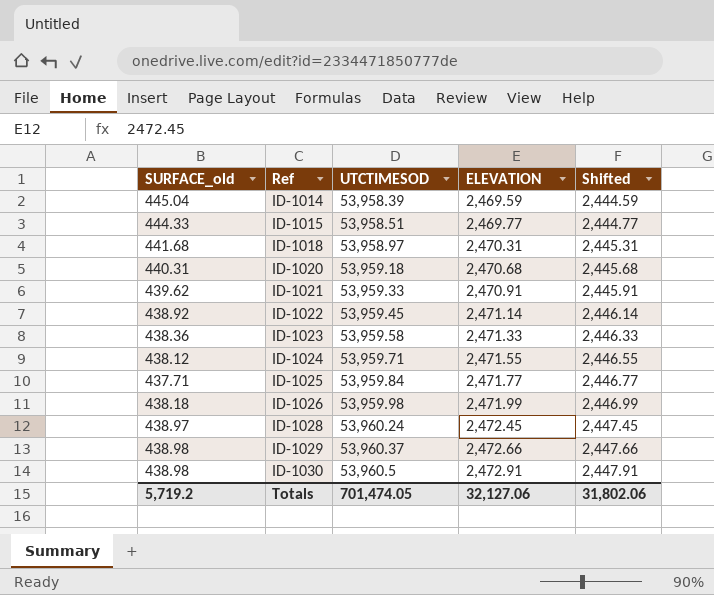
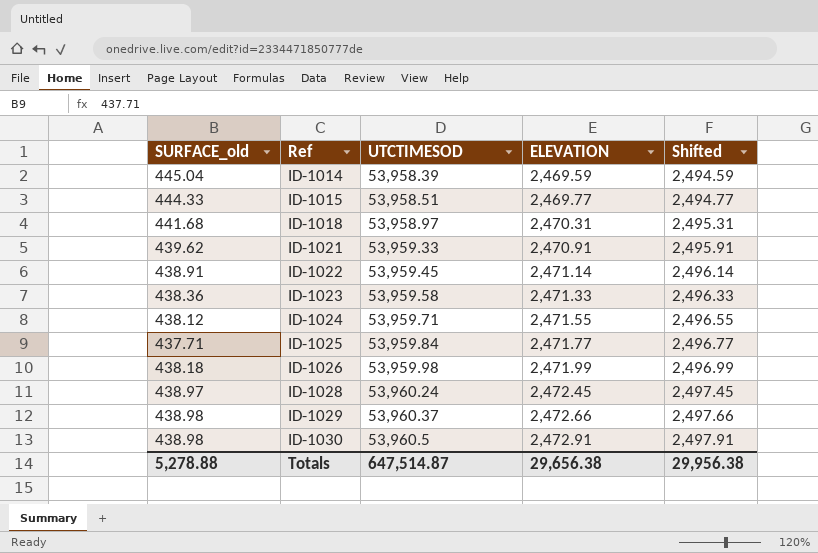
column Shifted | formula: [ELEVATION] - 25 -> [ELEVATION] + 25
row ID-1020: 440.31 | 53,959.18 | 2,470.68 | 2,445.68 -> none
ID-1022 | SURFACE_old: 438.92 -> 438.91
Totals | SURFACE_old: 5,719.2 -> 5,278.88
Totals | UTCTIMESOD: 701,474.05 -> 647,514.87
Totals | ELEVATION: 32,127.06 -> 29,656.38
Totals | Shifted: 31,802.06 -> 29,956.38

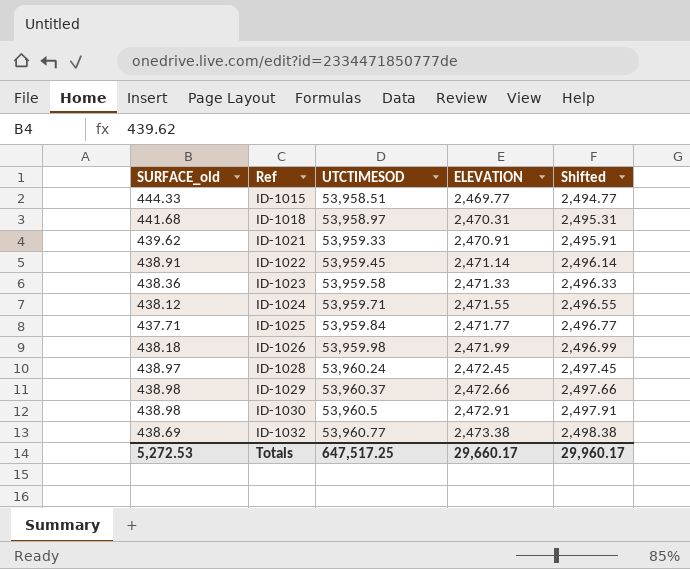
row ID-1014: 445.04 | 53,958.39 | 2,469.59 | 2,494.59 -> none
row ID-1032: none -> 438.69 | 53,960.77 | 2,473.38 | 2,498.38
Totals | SURFACE_old: 5,278.88 -> 5,272.53
Totals | UTCTIMESOD: 647,514.87 -> 647,517.25
Totals | ELEVATION: 29,656.38 -> 29,660.17
Totals | Shifted: 29,956.38 -> 29,960.17

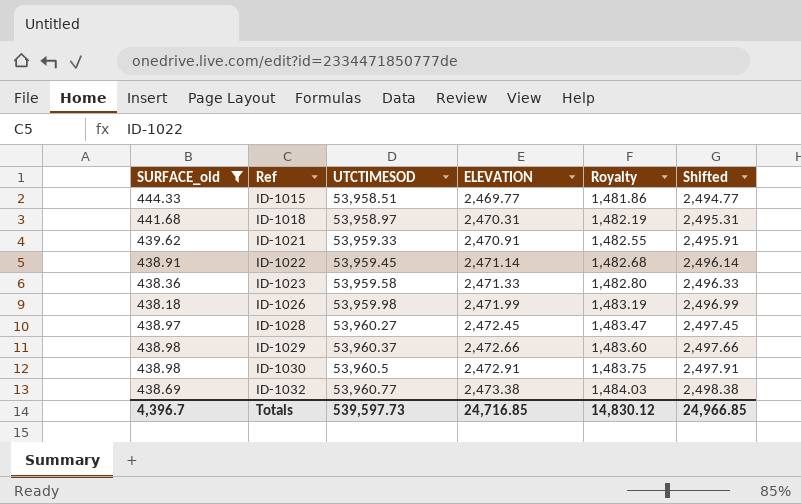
filter: none -> SURFACE_old >= 438.18
column Royalty | formula: none -> [ELEVATION] * 0.6
ID-1028 | UTCTIMESOD: 53,960.24 -> 53,960.27
Totals | SURFACE_old: 5,272.53 -> 4,396.7
Totals | UTCTIMESOD: 647,517.25 -> 539,597.73
Totals | ELEVATION: 29,660.17 -> 24,716.85
Totals | Shifted: 29,960.17 -> 24,966.85

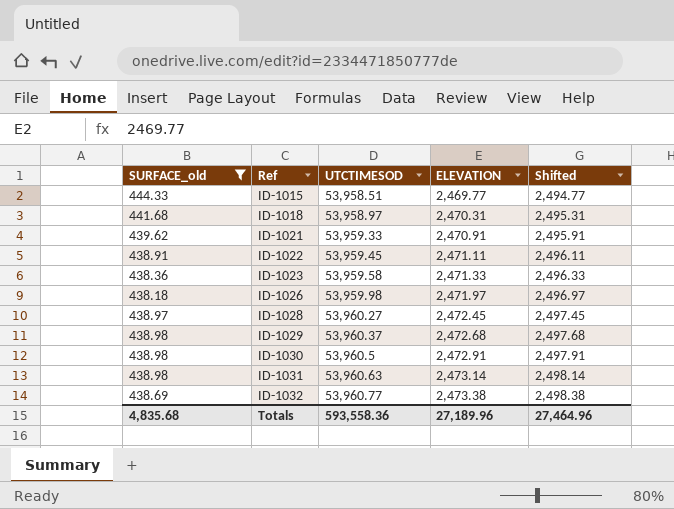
column Royalty | formula: [ELEVATION] * 0.6 -> none
ID-1022 | ELEVATION: 2,471.14 -> 2,471.11
ID-1022 | Shifted: 2,496.14 -> 2,496.11
ID-1026 | ELEVATION: 2,471.99 -> 2,471.97
ID-1026 | Shifted: 2,496.99 -> 2,496.97
ID-1029 | ELEVATION: 2,472.66 -> 2,472.68
ID-1029 | Shifted: 2,497.66 -> 2,497.68
row ID-1031: none -> 438.98 | 53,960.63 | 2,473.14 | 2,498.14
Totals | SURFACE_old: 4,396.7 -> 4,835.68
Totals | UTCTIMESOD: 539,597.73 -> 593,558.36
Totals | ELEVATION: 24,716.85 -> 27,189.96
Totals | Shifted: 24,966.85 -> 27,464.96

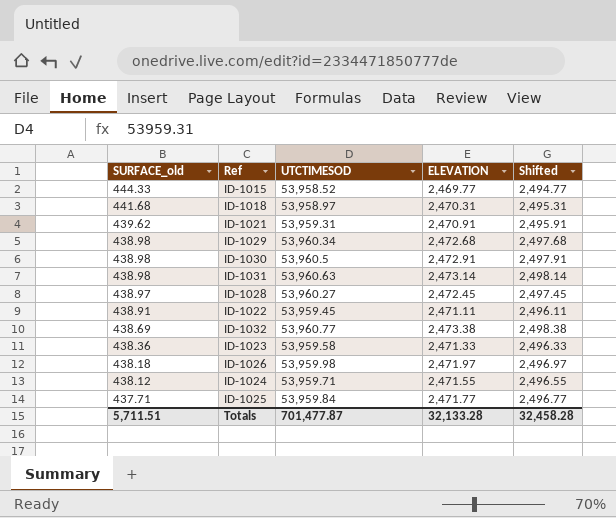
filter: SURFACE_old >= 438.18 -> none
row order: Ref ascending -> SURFACE_old descending
ID-1015 | UTCTIMESOD: 53,958.51 -> 53,958.52
ID-1021 | UTCTIMESOD: 53,959.33 -> 53,959.31
ID-1029 | UTCTIMESOD: 53,960.37 -> 53,960.34
Totals | SURFACE_old: 4,835.68 -> 5,711.51
Totals | UTCTIMESOD: 593,558.36 -> 701,477.87
Totals | ELEVATION: 27,189.96 -> 32,133.28
Totals | Shifted: 27,464.96 -> 32,458.28

